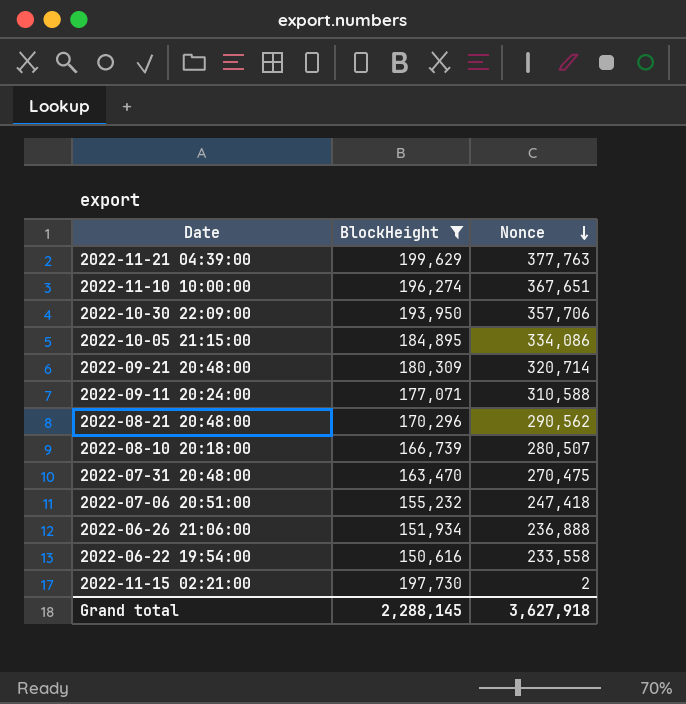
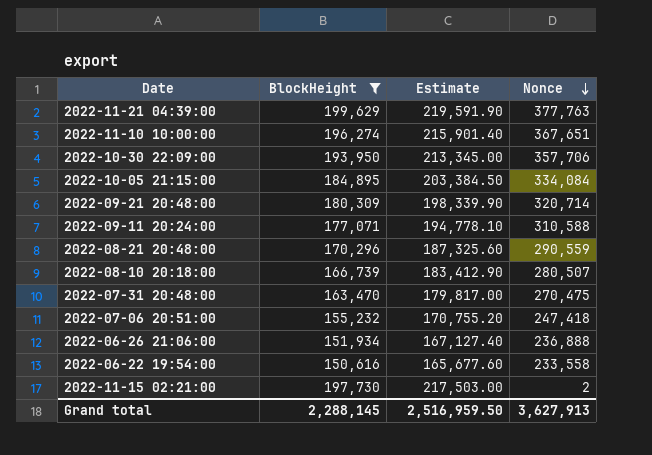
column Estimate | formula: none -> [BlockHeight] * 1.1
2022-10-05 21:15:00 | Nonce: 334,086 -> 334,084
2022-08-21 20:48:00 | Nonce: 290,562 -> 290,559
Grand total | Nonce: 3,627,918 -> 3,627,913

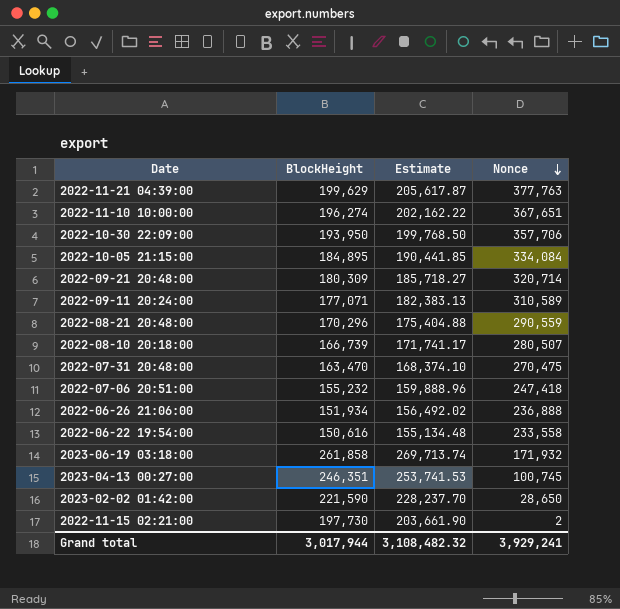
filter: BlockHeight <= 199,629 -> none
column Estimate | formula: [BlockHeight] * 1.1 -> [BlockHeight] * 1.03
2022-09-11 20:24:00 | Nonce: 310,588 -> 310,589
Grand total | BlockHeight: 2,288,145 -> 3,017,944
Grand total | Estimate: 2,516,959.50 -> 3,108,482.32
Grand total | Nonce: 3,627,913 -> 3,929,241

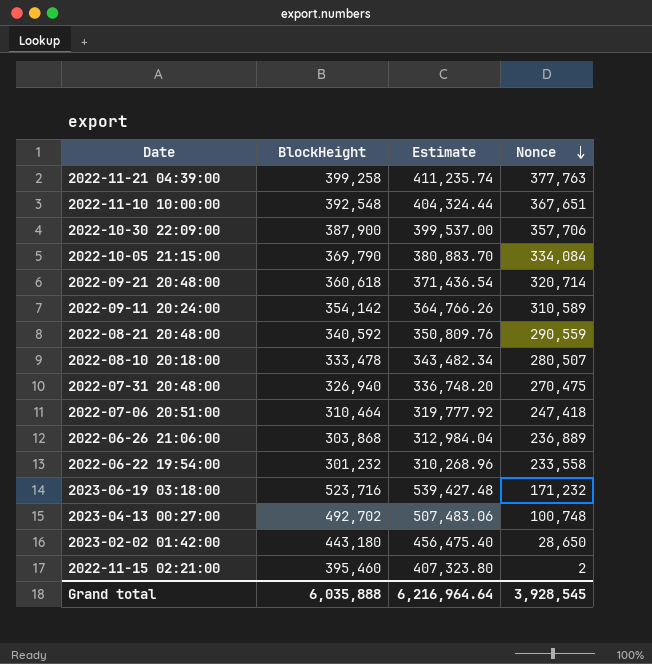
2022-11-21 04:39:00 | BlockHeight: 199,629 -> 399,258
2022-11-21 04:39:00 | Estimate: 205,617.87 -> 411,235.74
2022-11-10 10:00:00 | BlockHeight: 196,274 -> 392,548
2022-11-10 10:00:00 | Estimate: 202,162.22 -> 404,324.44
2022-10-30 22:09:00 | BlockHeight: 193,950 -> 387,900
2022-10-30 22:09:00 | Estimate: 199,768.50 -> 399,537.00
2022-10-05 21:15:00 | BlockHeight: 184,895 -> 369,790
2022-10-05 21:15:00 | Estimate: 190,441.85 -> 380,883.70
2022-09-21 20:48:00 | BlockHeight: 180,309 -> 360,618
2022-09-21 20:48:00 | Estimate: 185,718.27 -> 371,436.54
2022-09-11 20:24:00 | BlockHeight: 177,071 -> 354,142
2022-09-11 20:24:00 | Estimate: 182,383.13 -> 364,766.26
2022-08-21 20:48:00 | BlockHeight: 170,296 -> 340,592
2022-08-21 20:48:00 | Estimate: 175,404.88 -> 350,809.76
2022-08-10 20:18:00 | BlockHeight: 166,739 -> 333,478
2022-08-10 20:18:00 | Estimate: 171,741.17 -> 343,482.34
2022-07-31 20:48:00 | BlockHeight: 163,470 -> 326,940
2022-07-31 20:48:00 | Estimate: 168,374.10 -> 336,748.20
2022-07-06 20:51:00 | BlockHeight: 155,232 -> 310,464
2022-07-06 20:51:00 | Estimate: 159,888.96 -> 319,777.92
2022-06-26 21:06:00 | BlockHeight: 151,934 -> 303,868
2022-06-26 21:06:00 | Estimate: 156,492.02 -> 312,984.04
2022-06-26 21:06:00 | Nonce: 236,888 -> 236,889
2022-06-22 19:54:00 | BlockHeight: 150,616 -> 301,232
2022-06-22 19:54:00 | Estimate: 155,134.48 -> 310,268.96
2023-06-19 03:18:00 | BlockHeight: 261,858 -> 523,716
2023-06-19 03:18:00 | Estimate: 269,713.74 -> 539,427.48
2023-06-19 03:18:00 | Nonce: 171,932 -> 171,232
2023-04-13 00:27:00 | BlockHeight: 246,351 -> 492,702
2023-04-13 00:27:00 | Estimate: 253,741.53 -> 507,483.06
2023-04-13 00:27:00 | Nonce: 100,745 -> 100,748
2023-02-02 01:42:00 | BlockHeight: 221,590 -> 443,180
2023-02-02 01:42:00 | Estimate: 228,237.70 -> 456,475.40
2022-11-15 02:21:00 | BlockHeight: 197,730 -> 395,460
2022-11-15 02:21:00 | Estimate: 203,661.90 -> 407,323.80
Grand total | BlockHeight: 3,017,944 -> 6,035,888
Grand total | Estimate: 3,108,482.32 -> 6,216,964.64
Grand total | Nonce: 3,929,241 -> 3,928,545

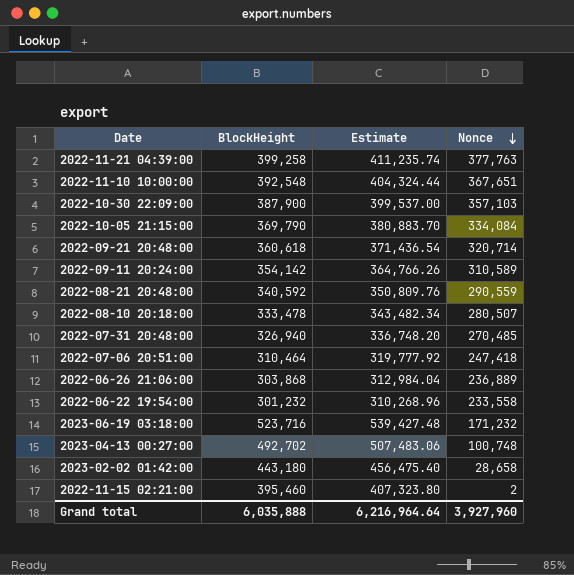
2022-10-30 22:09:00 | Nonce: 357,706 -> 357,103
2022-07-31 20:48:00 | Nonce: 270,475 -> 270,485
2023-02-02 01:42:00 | Nonce: 28,650 -> 28,658
Grand total | Nonce: 3,928,545 -> 3,927,960

